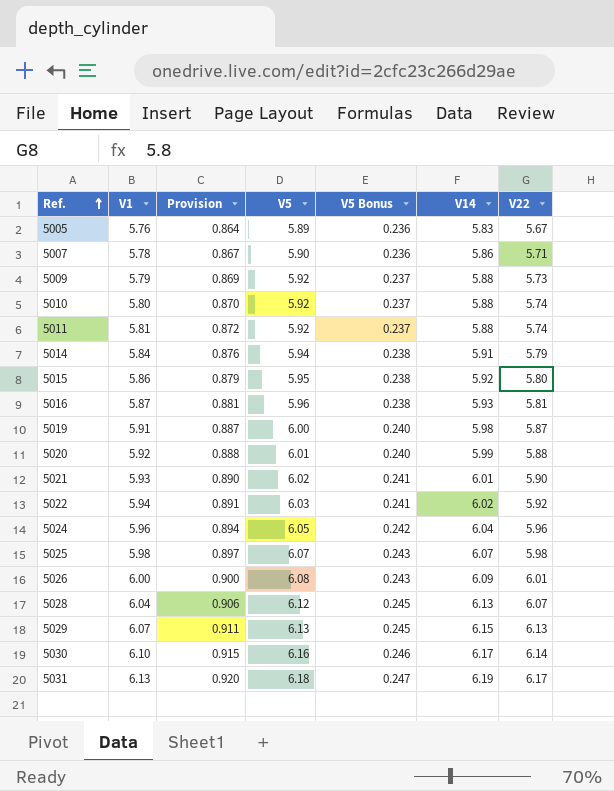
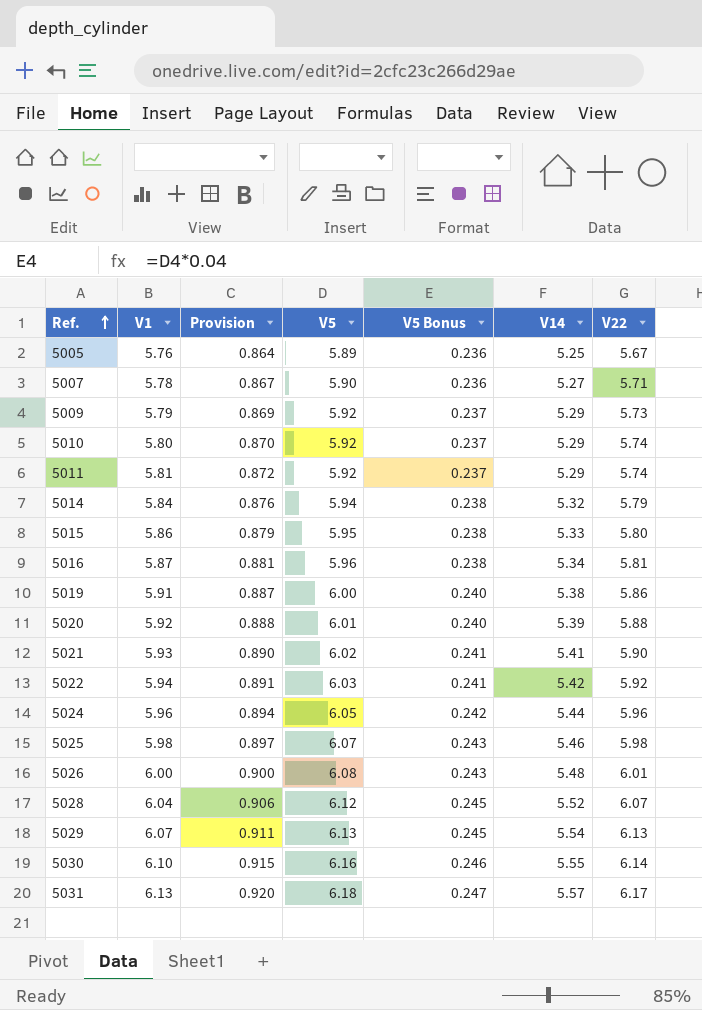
5005 | V14: 5.83 -> 5.25
5007 | V14: 5.86 -> 5.27
5009 | V14: 5.88 -> 5.29
5010 | V14: 5.88 -> 5.29
5011 | V14: 5.88 -> 5.29
5014 | V14: 5.91 -> 5.32
5015 | V14: 5.92 -> 5.33
5016 | V14: 5.93 -> 5.34
5019 | V14: 5.98 -> 5.38
5019 | V22: 5.87 -> 5.86
5020 | V14: 5.99 -> 5.39
5021 | V14: 6.01 -> 5.41
5022 | V14: 6.02 -> 5.42
5024 | V14: 6.04 -> 5.44
5025 | V14: 6.07 -> 5.46
5026 | V14: 6.09 -> 5.48
5028 | V14: 6.13 -> 5.52
5029 | V14: 6.15 -> 5.54
5030 | V14: 6.17 -> 5.55
5031 | V14: 6.19 -> 5.57

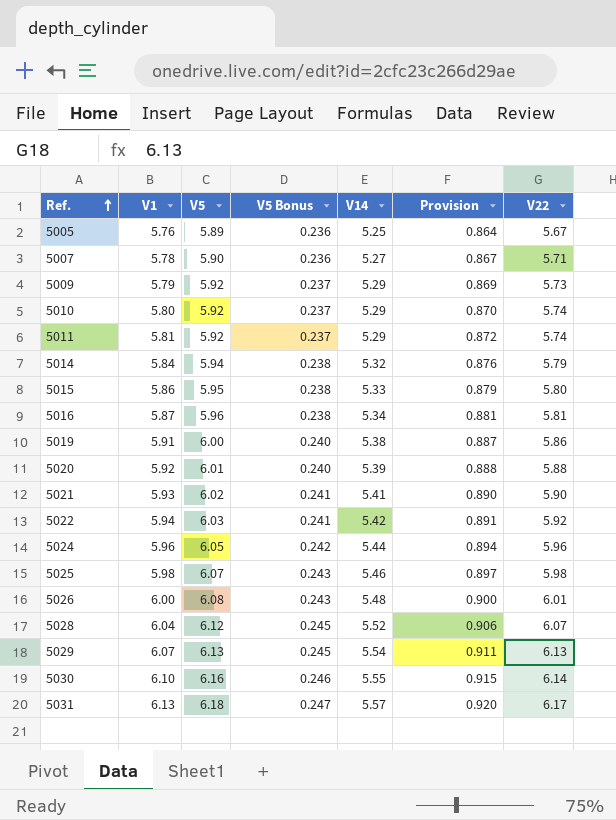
column Provision | position: 3 -> 6

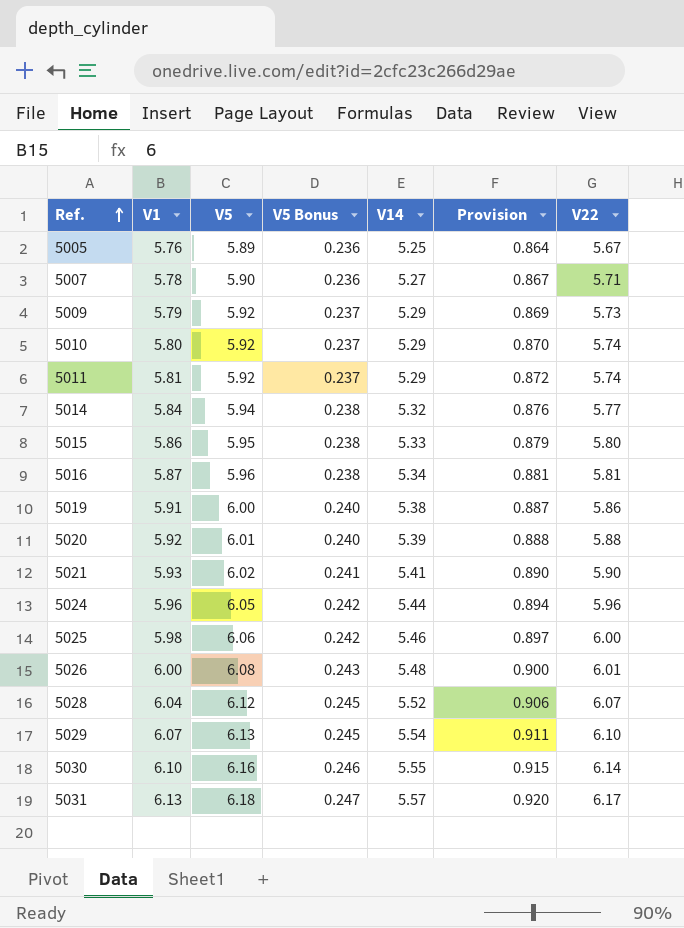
row 5022: 5.94 | 6.03 | 0.241 | 5.42 | 0.891 | 5.92 -> none
5014 | V22: 5.79 -> 5.77
5025 | V5: 6.07 -> 6.06
5025 | V5 Bonus: 0.243 -> 0.242
5025 | V22: 5.98 -> 6.00
5029 | V22: 6.13 -> 6.10

